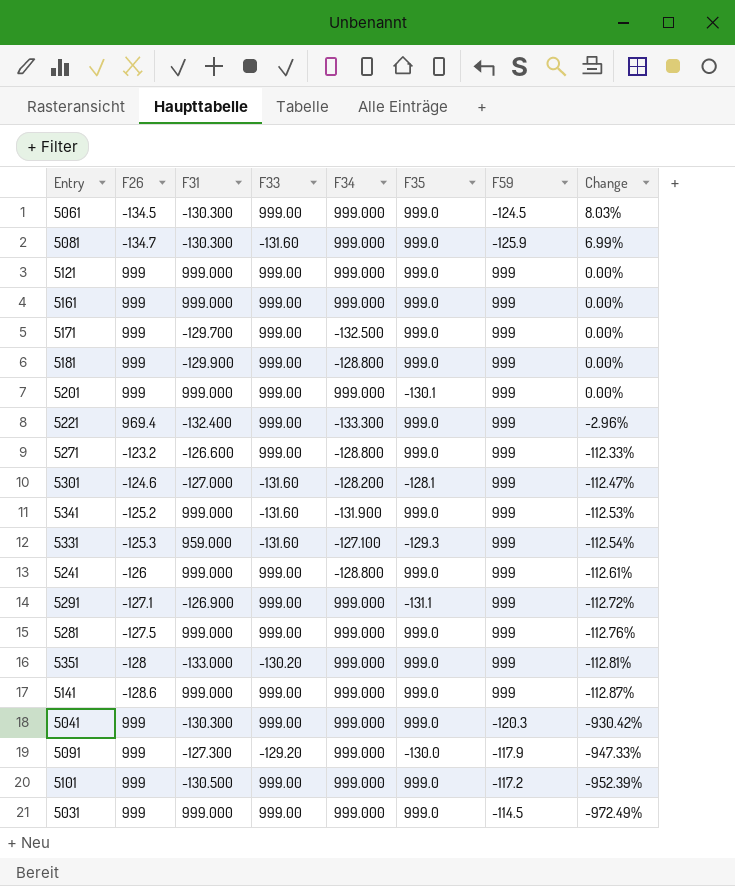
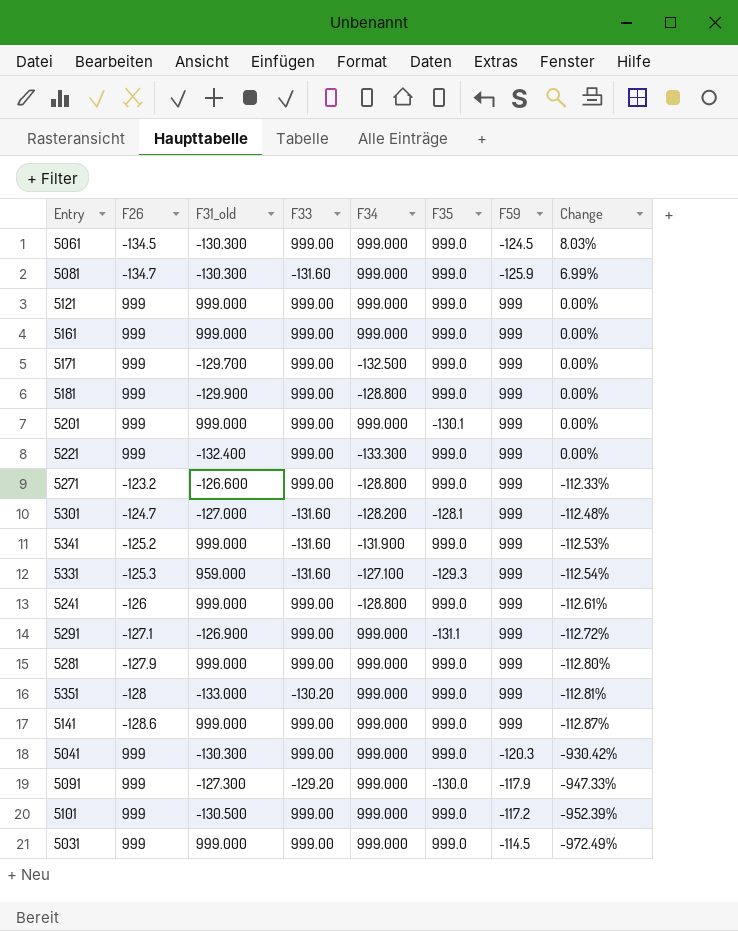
column name: F31 -> F31_old
5221 | F26: 969.4 -> 999
5221 | Change: -2.96% -> 0.00%
5301 | F26: -124.6 -> -124.7
5301 | Change: -112.47% -> -112.48%
5281 | F26: -127.5 -> -127.9
5281 | Change: -112.76% -> -112.80%

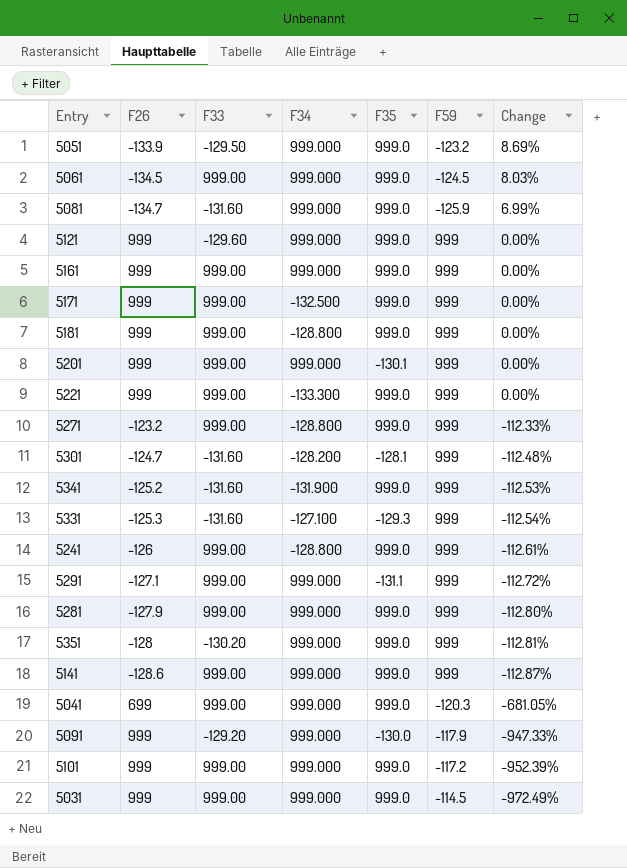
column F31_old | position: 3 -> none
row 5051: none -> -133.9 | -129.50 | 999.000 | 999.0 | -123.2 | 8.69%
5121 | F33: 999.00 -> -129.60
5041 | F26: 999 -> 699
5041 | Change: -930.42% -> -681.05%

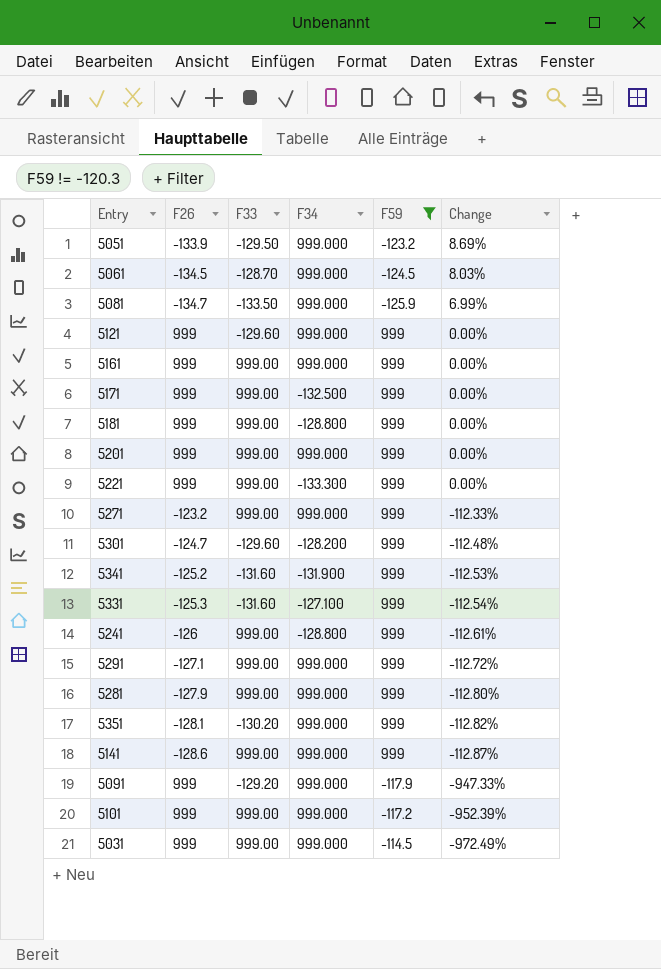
filter: none -> F59 != -120.3
column F35 | position: 5 -> none
5061 | F33: 999.00 -> -128.70
5081 | F33: -131.60 -> -133.50
5271 | F34: -128.800 -> 999.000
5301 | F33: -131.60 -> -129.60
5351 | F26: -128 -> -128.1
5351 | Change: -112.81% -> -112.82%

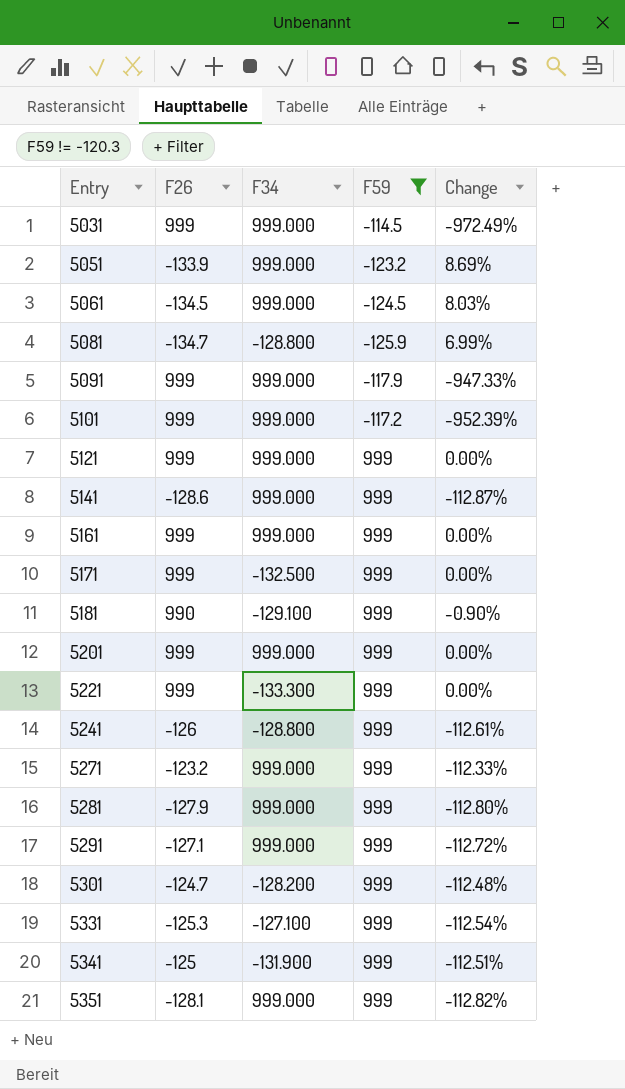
row order: Change descending -> Entry ascending
column F33 | position: 3 -> none
5081 | F34: 999.000 -> -128.800
5181 | F26: 999 -> 990
5181 | F34: -128.800 -> -129.100
5181 | Change: 0.00% -> -0.90%
5341 | F26: -125.2 -> -125
5341 | Change: -112.53% -> -112.51%

